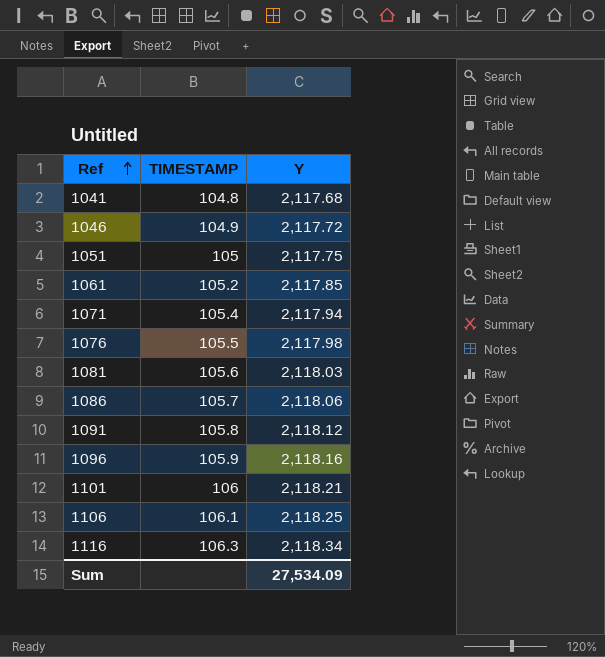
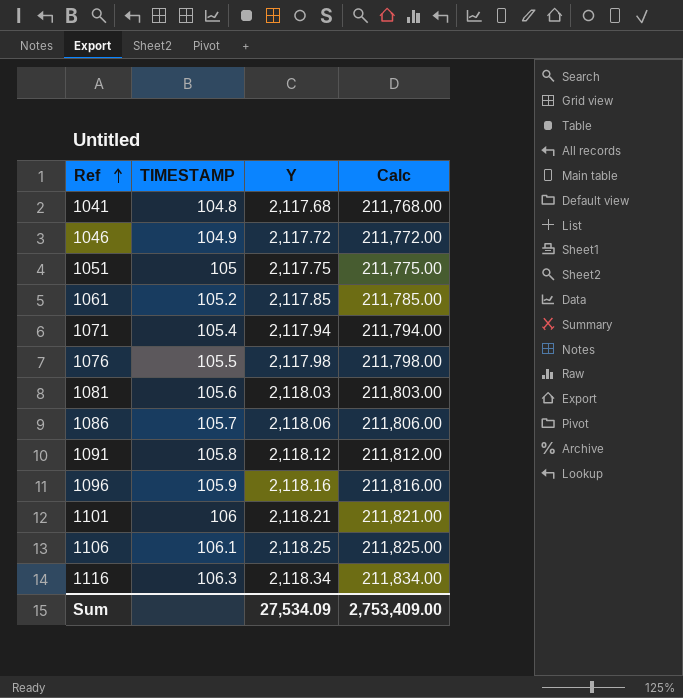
column Calc | formula: none -> [Y] * 100

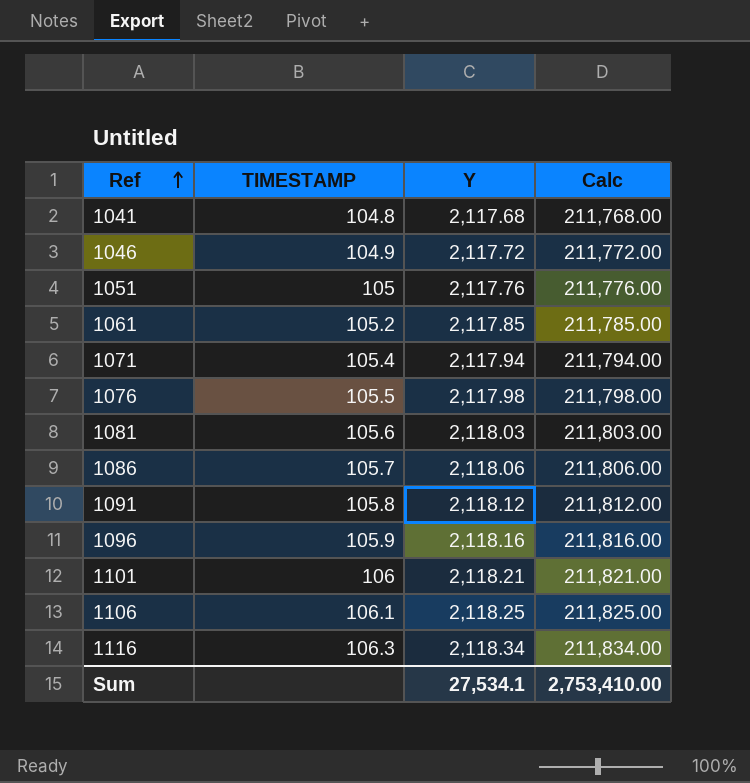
1051 | Y: 2,117.75 -> 2,117.76
1051 | Calc: 211,775.00 -> 211,776.00
Sum | Y: 27,534.09 -> 27,534.1
Sum | Calc: 2,753,409.00 -> 2,753,410.00

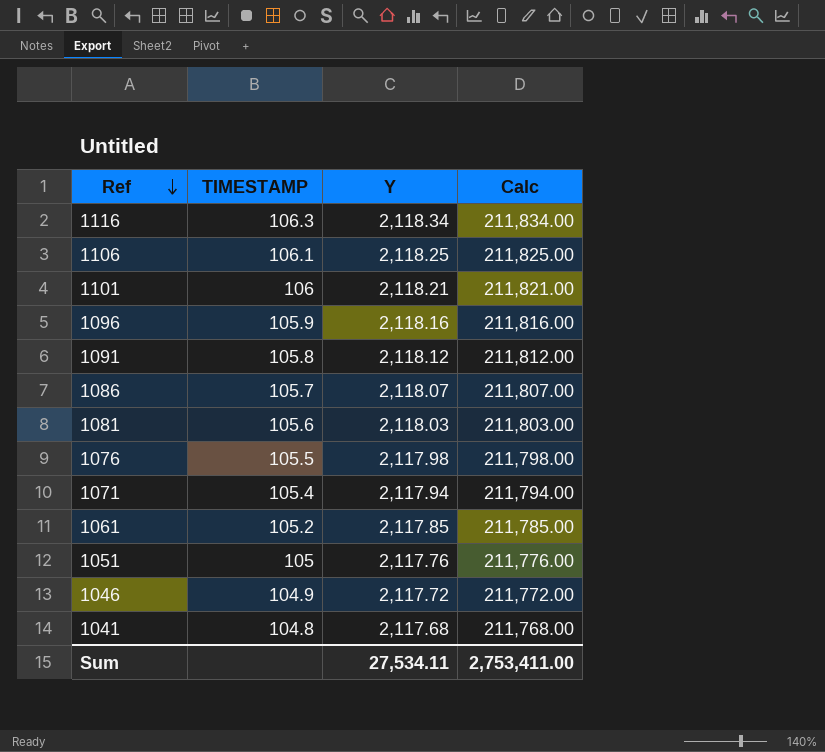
row order: Ref ascending -> Ref descending
1086 | Y: 2,118.06 -> 2,118.07
1086 | Calc: 211,806.00 -> 211,807.00
Sum | Y: 27,534.1 -> 27,534.11
Sum | Calc: 2,753,410.00 -> 2,753,411.00

